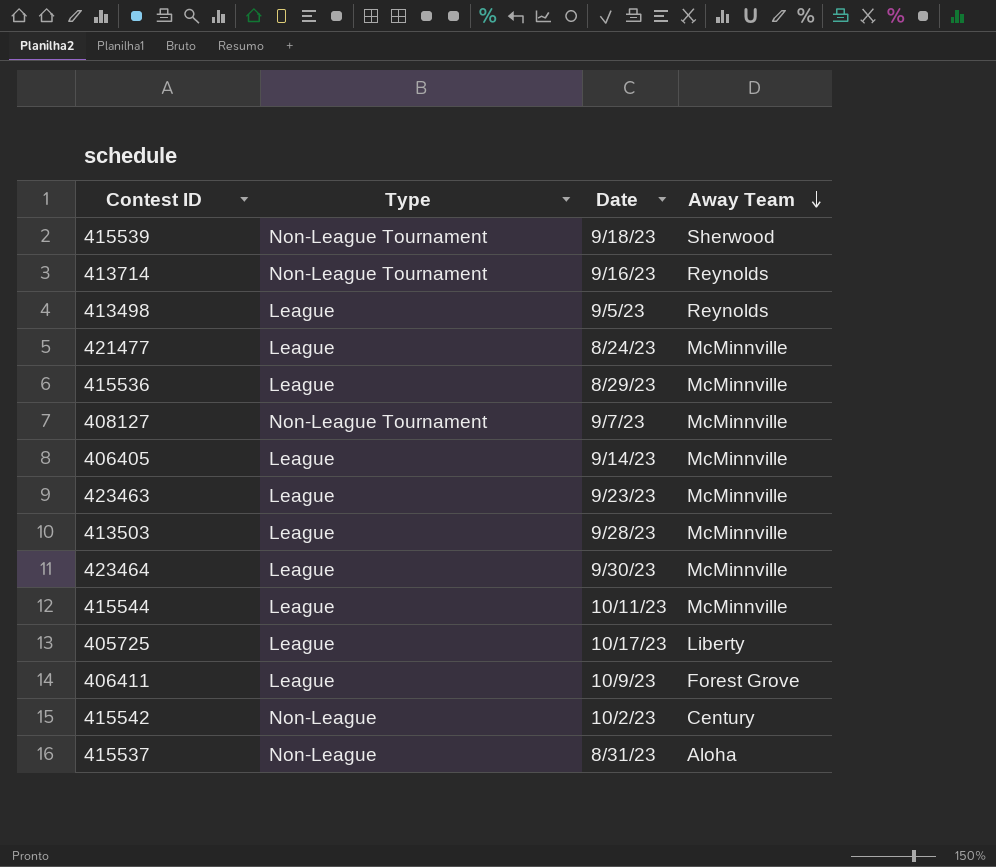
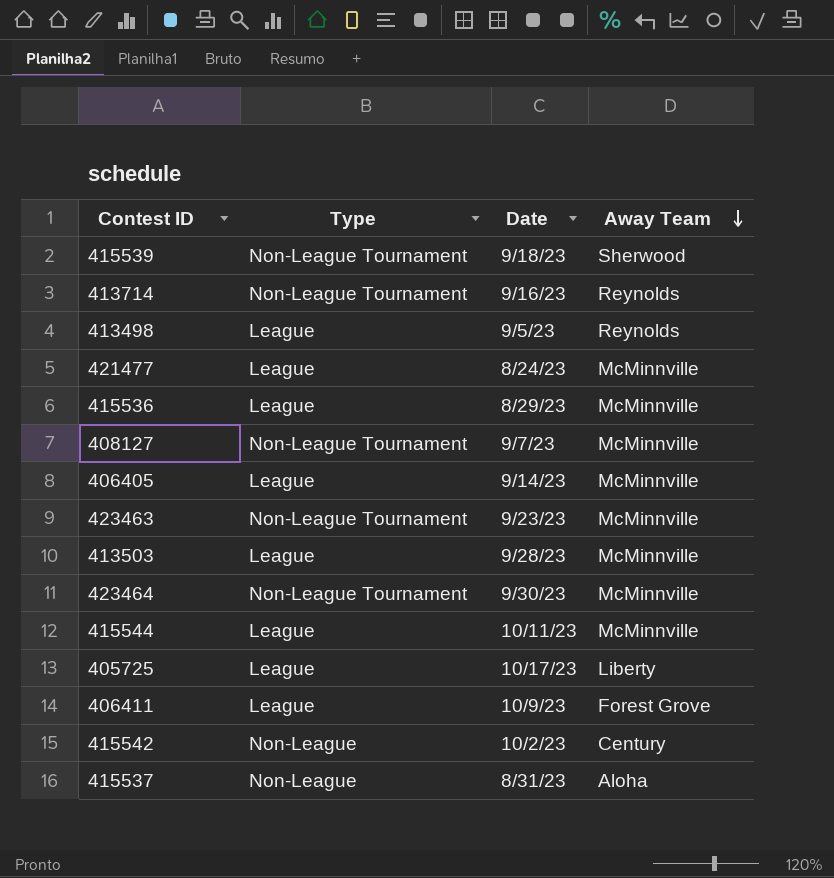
423463 | Type: League -> Non-League Tournament
423464 | Type: League -> Non-League Tournament

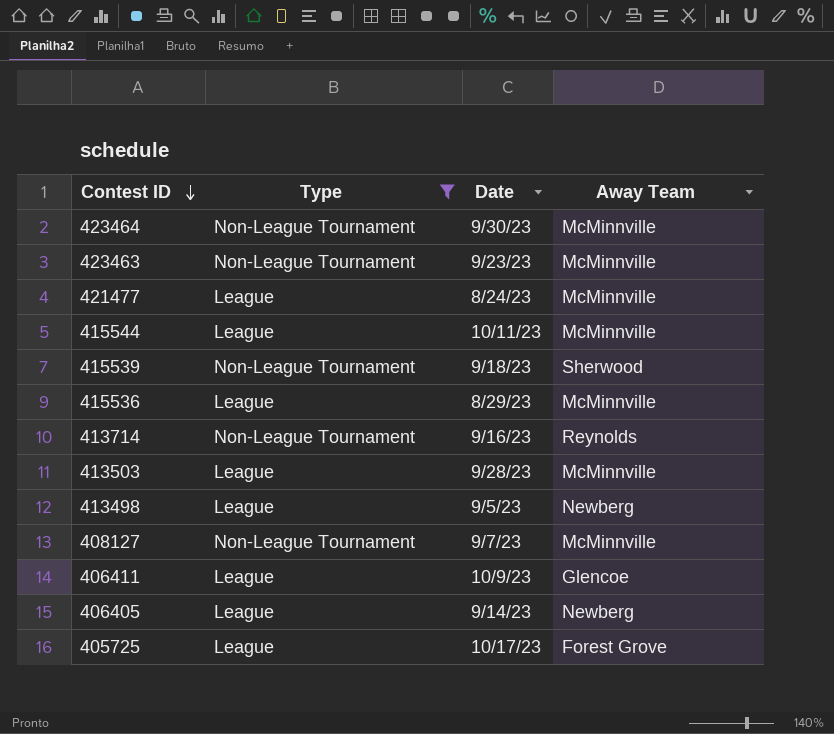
filter: none -> Type != Non-League
row order: Away Team descending -> Contest ID descending
413498 | Away Team: Reynolds -> Newberg
406411 | Away Team: Forest Grove -> Glencoe
406405 | Away Team: McMinnville -> Newberg
405725 | Away Team: Liberty -> Forest Grove

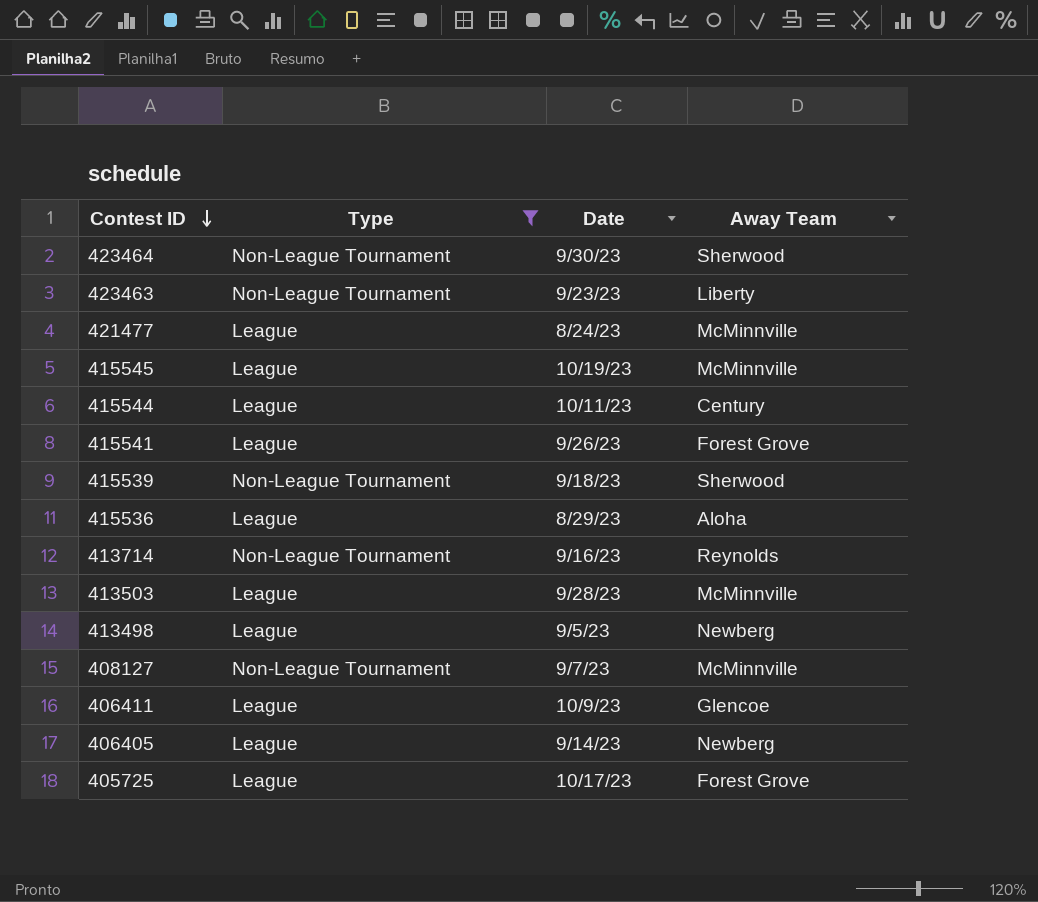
423464 | Away Team: McMinnville -> Sherwood
423463 | Away Team: McMinnville -> Liberty
row 415545: none -> League | 10/19/23 | McMinnville
415544 | Away Team: McMinnville -> Century
row 415541: none -> League | 9/26/23 | Forest Grove
415536 | Away Team: McMinnville -> Aloha

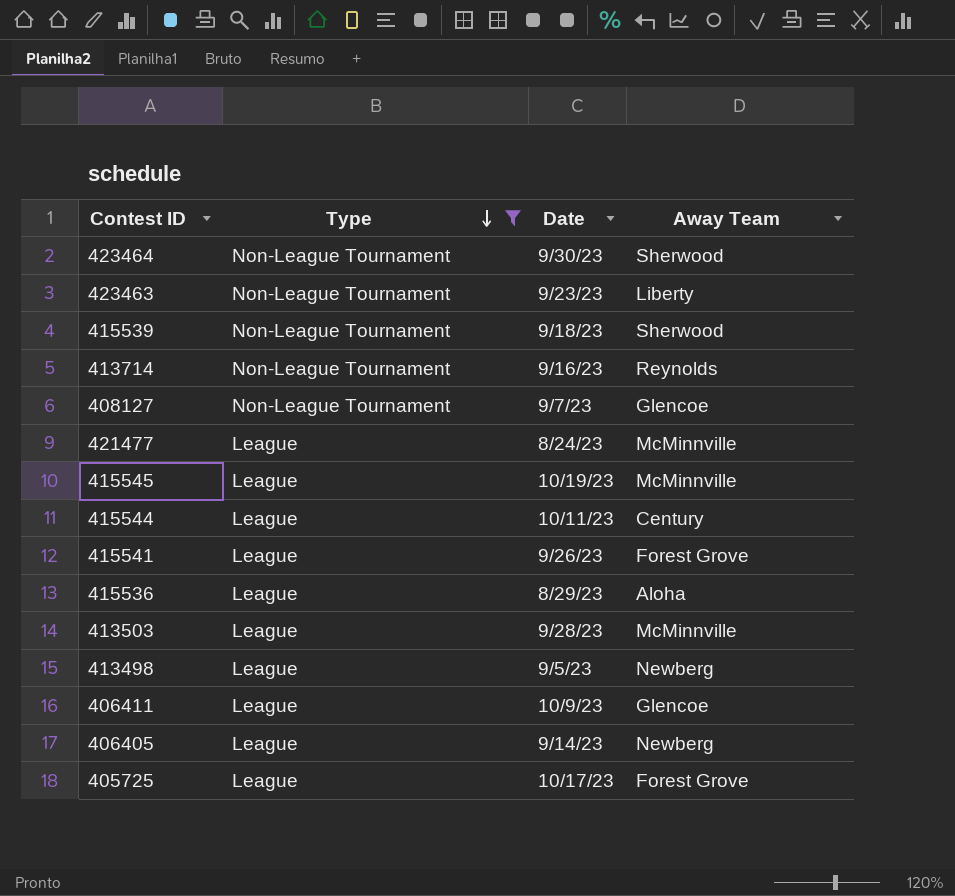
row order: Contest ID descending -> Type descending
408127 | Away Team: McMinnville -> Glencoe

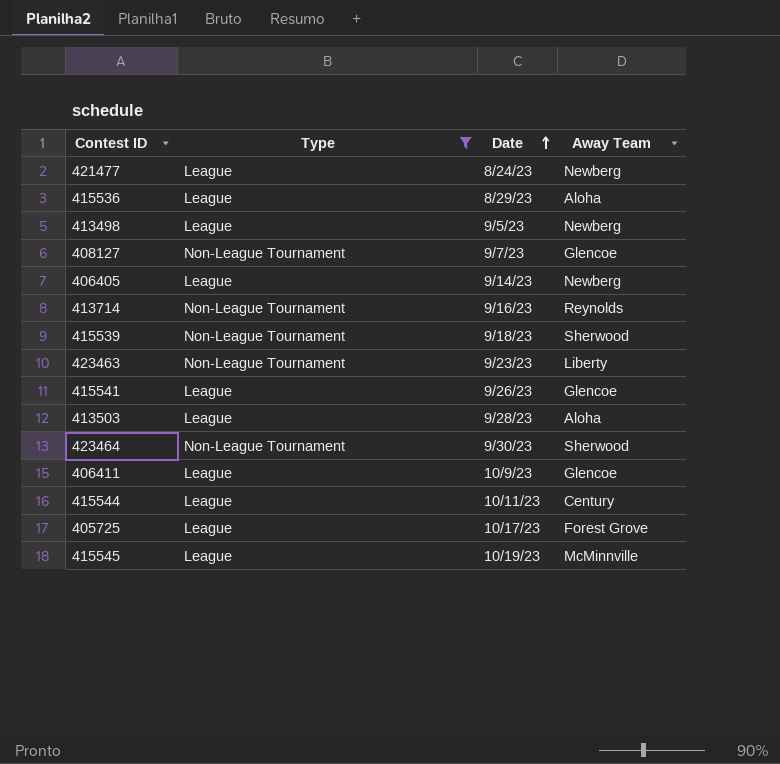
row order: Type descending -> Date ascending
421477 | Away Team: McMinnville -> Newberg
415541 | Away Team: Forest Grove -> Glencoe
413503 | Away Team: McMinnville -> Aloha

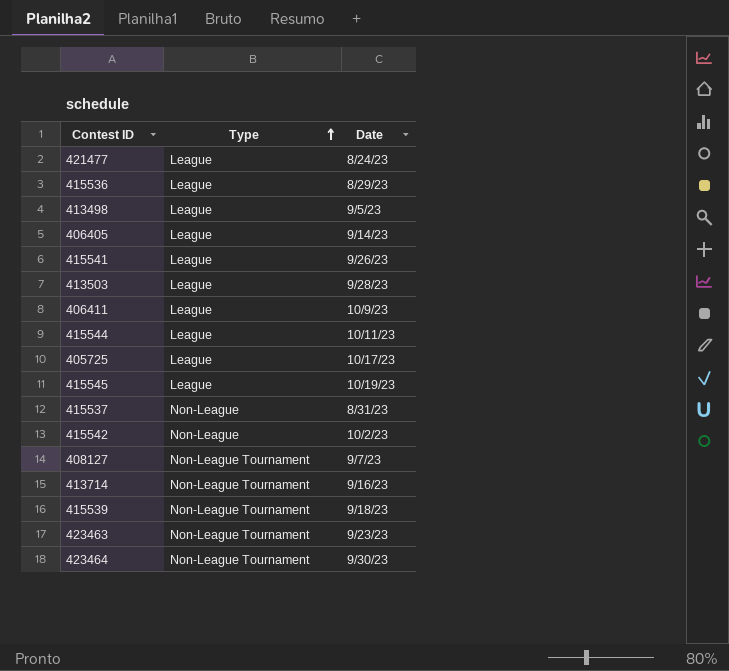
filter: Type != Non-League -> none
row order: Date ascending -> Type ascending
column Away Team | position: 4 -> none

